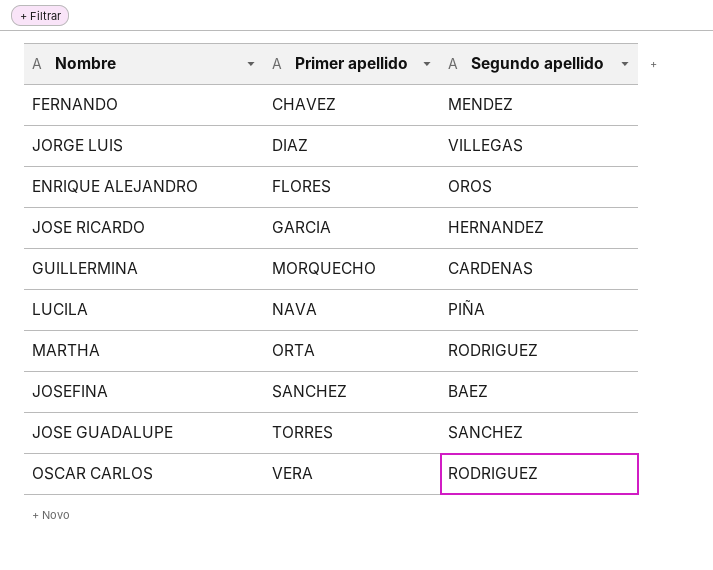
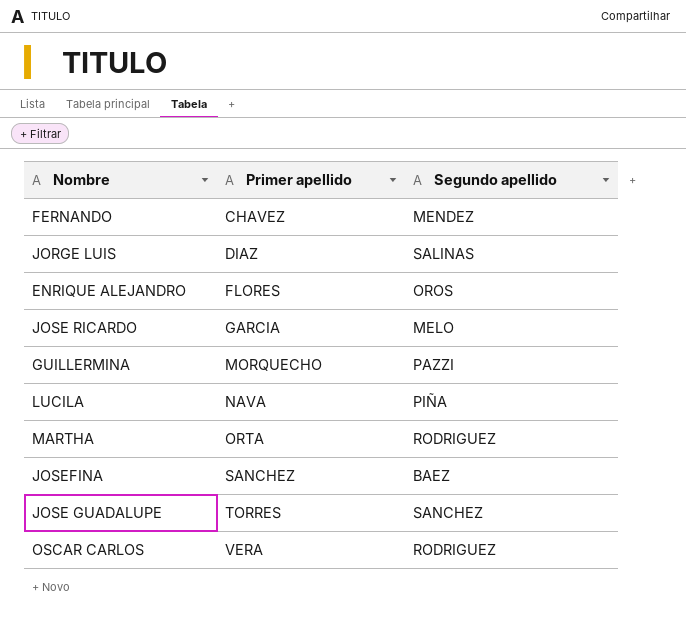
JORGE LUIS | Segundo apellido: VILLEGAS -> SALINAS
JOSE RICARDO | Segundo apellido: HERNANDEZ -> MELO
GUILLERMINA | Segundo apellido: CARDENAS -> PAZZI

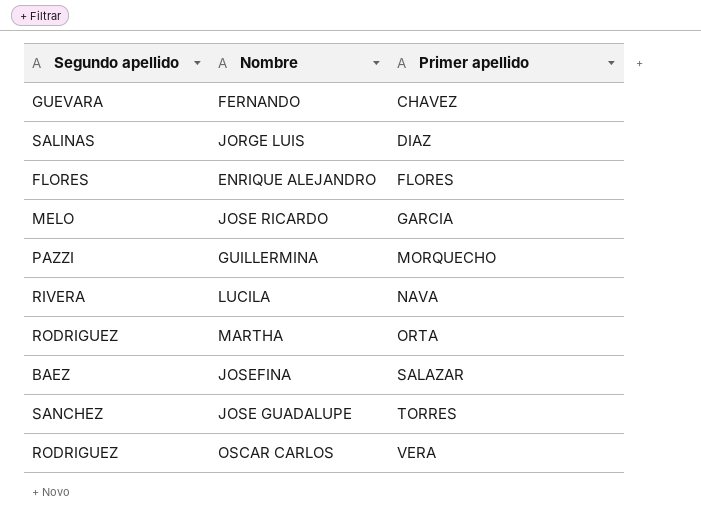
column Segundo apellido | position: 3 -> 1
FERNANDO | Segundo apellido: MENDEZ -> GUEVARA
ENRIQUE ALEJANDRO | Segundo apellido: OROS -> FLORES
LUCILA | Segundo apellido: PIÑA -> RIVERA
JOSEFINA | Primer apellido: SANCHEZ -> SALAZAR

